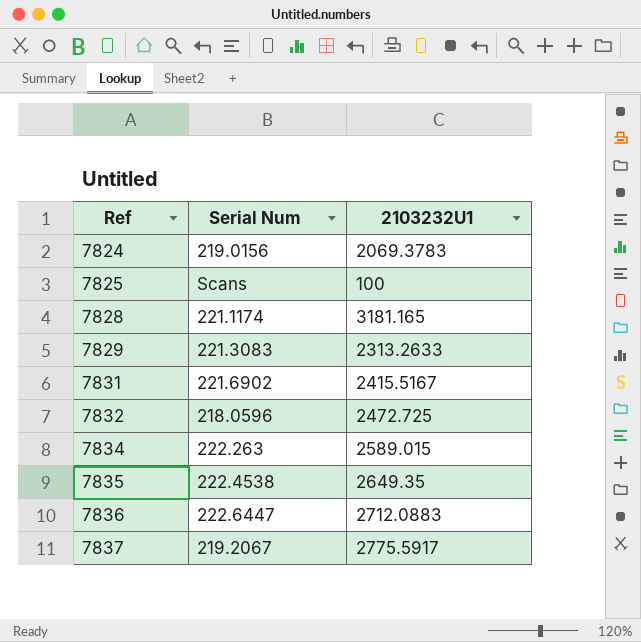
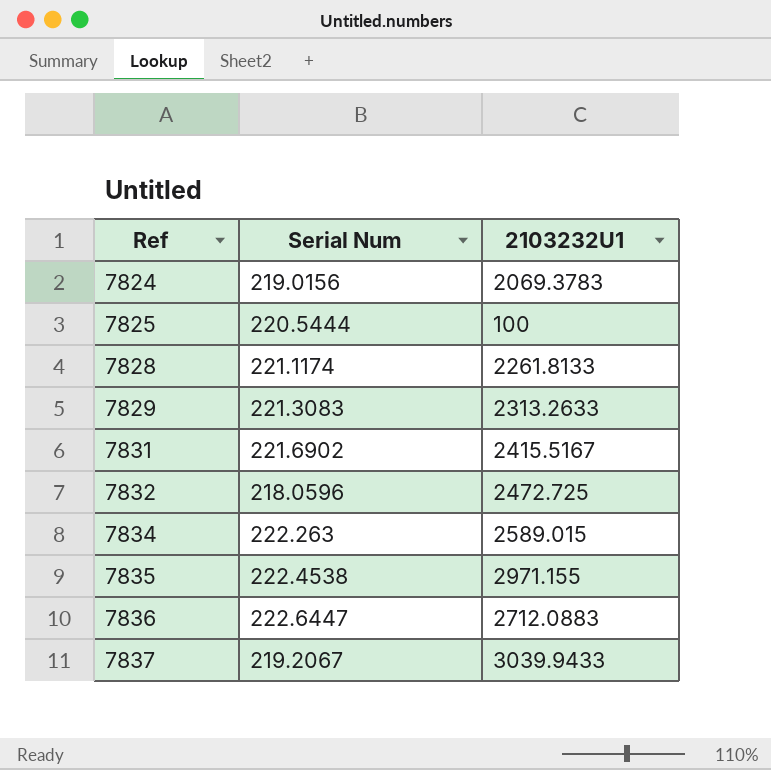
7825 | Serial Num: Scans -> 220.5444
7828 | 2103232U1: 3181.165 -> 2261.8133
7835 | 2103232U1: 2649.35 -> 2971.155
7837 | 2103232U1: 2775.5917 -> 3039.9433

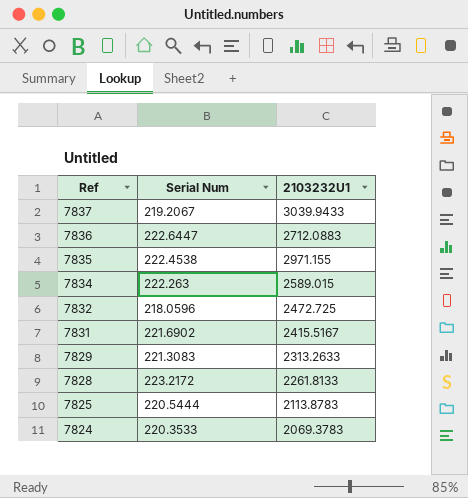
row order: Ref ascending -> Ref descending
7828 | Serial Num: 221.1174 -> 223.2172
7825 | 2103232U1: 100 -> 2113.8783
7824 | Serial Num: 219.0156 -> 220.3533

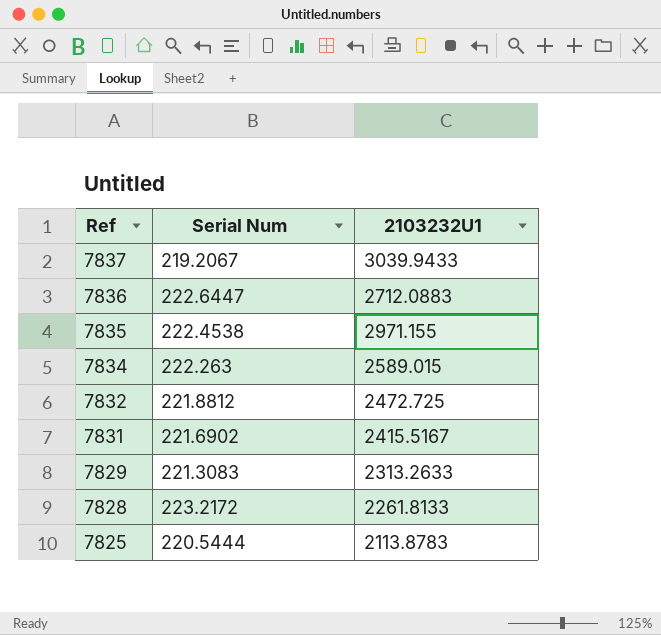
row 7824: 220.3533 | 2069.3783 -> none
7832 | Serial Num: 218.0596 -> 221.8812

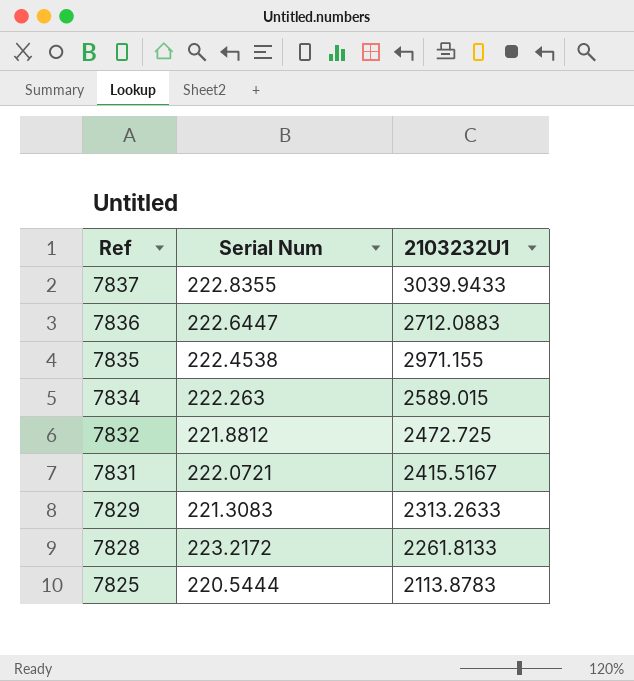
7837 | Serial Num: 219.2067 -> 222.8355
7831 | Serial Num: 221.6902 -> 222.0721

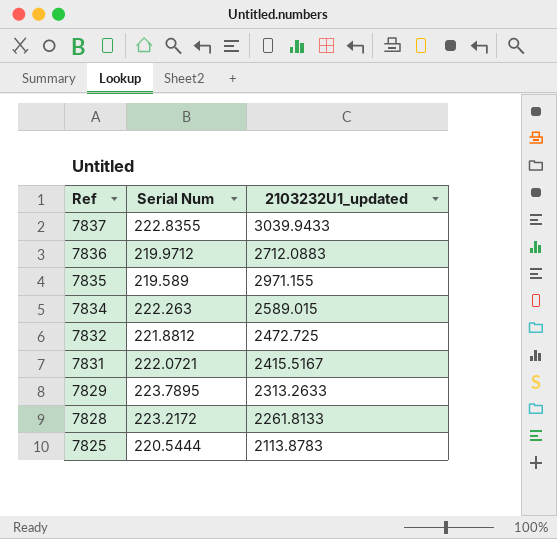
column name: 2103232U1 -> 2103232U1_updated
7836 | Serial Num: 222.6447 -> 219.9712
7835 | Serial Num: 222.4538 -> 219.589
7829 | Serial Num: 221.3083 -> 223.7895

